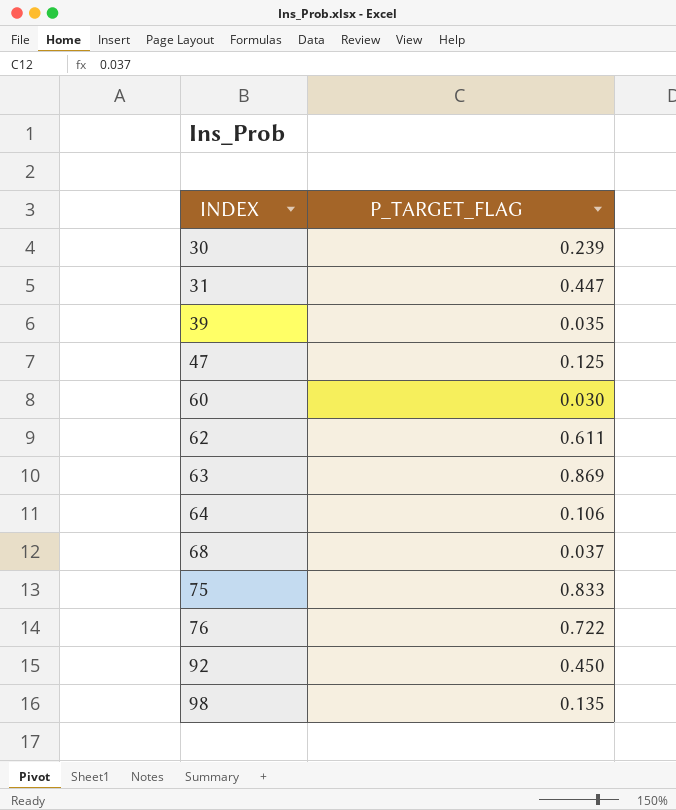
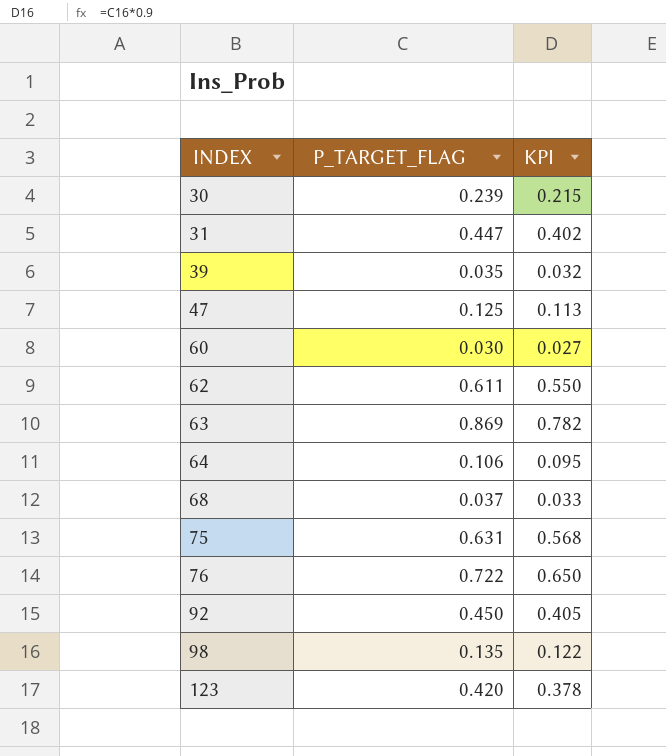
column KPI | formula: none -> [P_TARGET_FLAG] * 0.9
75 | P_TARGET_FLAG: 0.833 -> 0.631
row 123: none -> 0.420 | 0.378

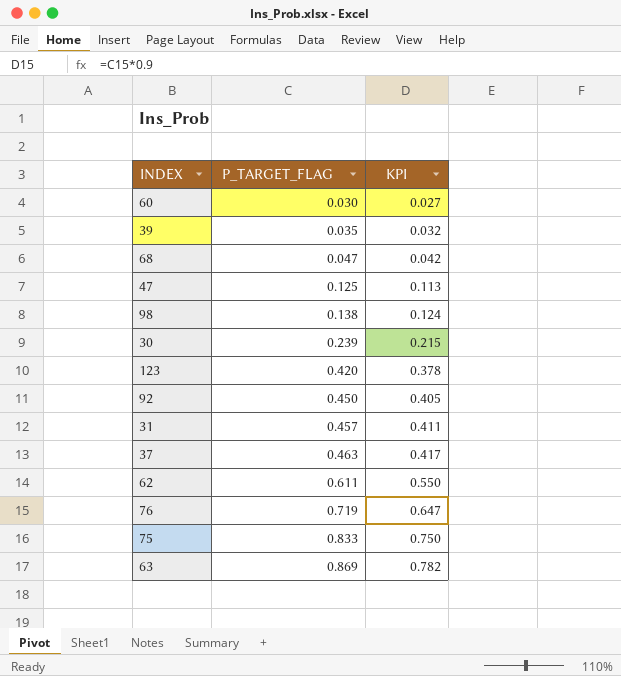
row order: INDEX ascending -> P_TARGET_FLAG ascending
row 64: 0.106 | 0.095 -> none
68 | P_TARGET_FLAG: 0.037 -> 0.047
68 | KPI: 0.033 -> 0.042
98 | P_TARGET_FLAG: 0.135 -> 0.138
98 | KPI: 0.122 -> 0.124
31 | P_TARGET_FLAG: 0.447 -> 0.457
31 | KPI: 0.402 -> 0.411
row 37: none -> 0.463 | 0.417
76 | P_TARGET_FLAG: 0.722 -> 0.719
76 | KPI: 0.650 -> 0.647
75 | P_TARGET_FLAG: 0.631 -> 0.833
75 | KPI: 0.568 -> 0.750

